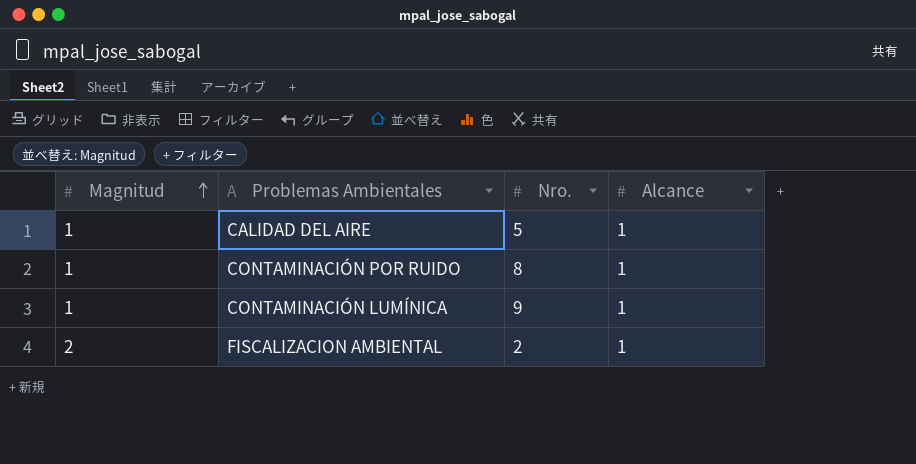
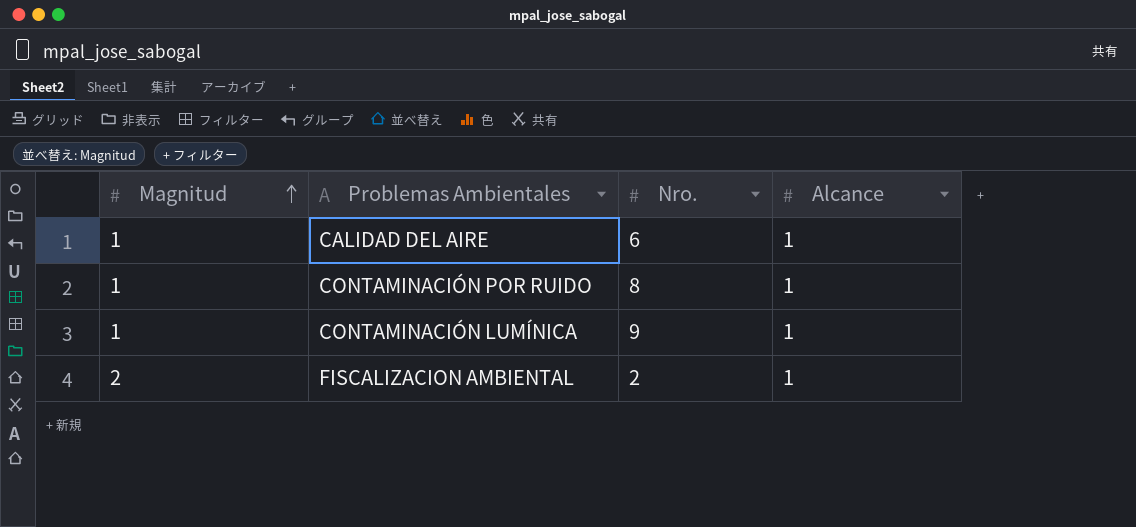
CALIDAD DEL AIRE | Nro.: 5 -> 6

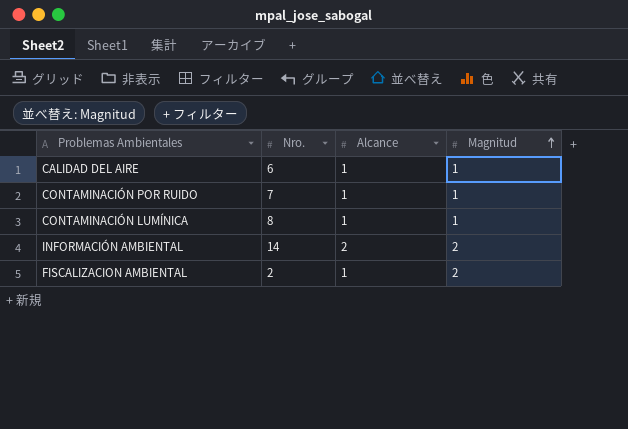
column Magnitud | position: 1 -> 4
CONTAMINACIÓN POR RUIDO | Nro.: 8 -> 7
CONTAMINACIÓN LUMÍNICA | Nro.: 9 -> 8
row INFORMACIÓN AMBIENTAL: none -> 14 | 2 | 2

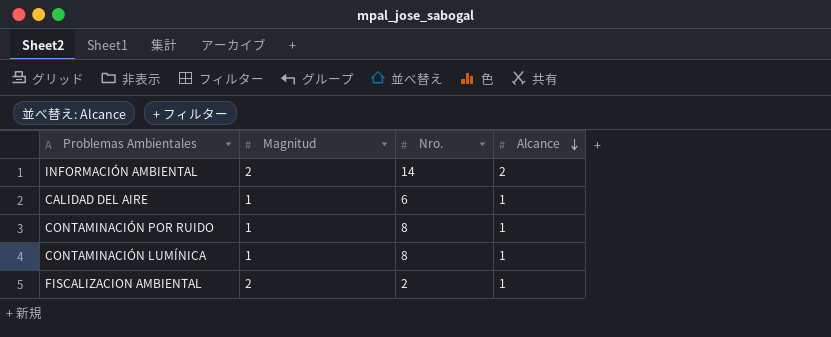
row order: Magnitud ascending -> Alcance descending
column Magnitud | position: 4 -> 2
CONTAMINACIÓN POR RUIDO | Nro.: 7 -> 8

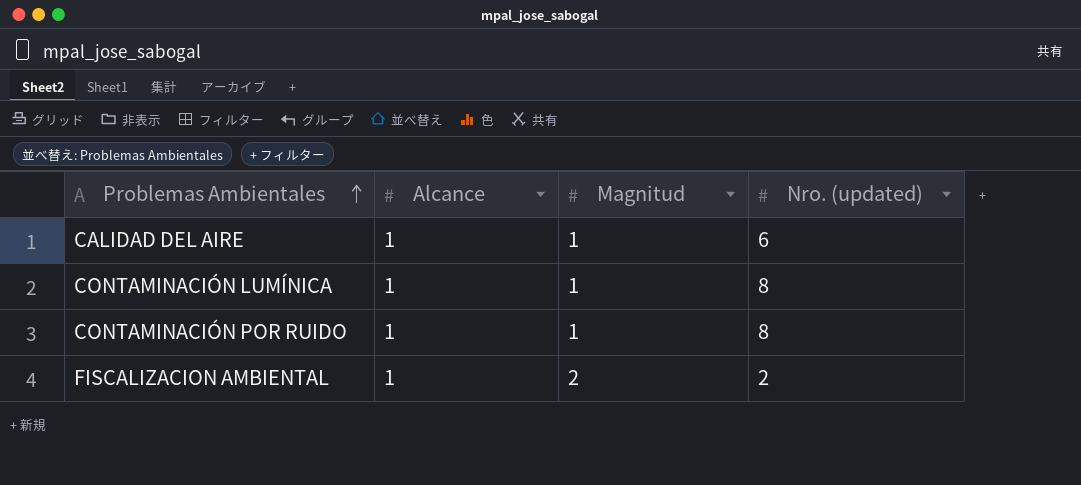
row order: Alcance descending -> Problemas Ambientales ascending
column Alcance | position: 4 -> 2
column name: Nro. -> Nro. (updated)
row INFORMACIÓN AMBIENTAL: 2 | 14 | 2 -> none

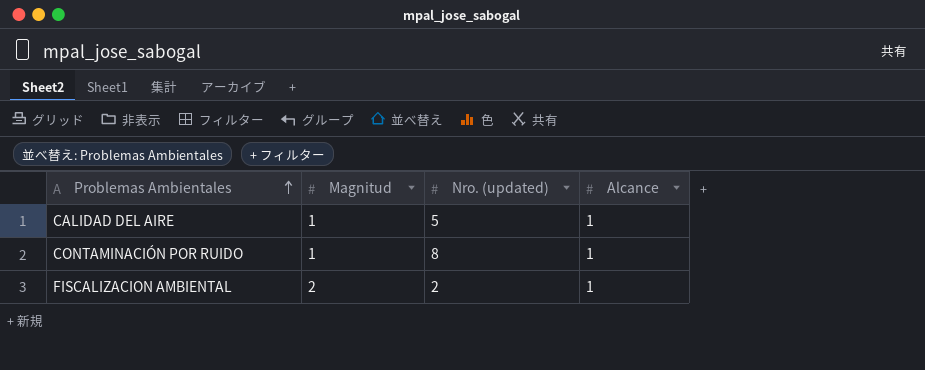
column Alcance | position: 2 -> 4
row CONTAMINACIÓN LUMÍNICA: 1 | 1 | 8 -> none
CALIDAD DEL AIRE | Nro. (updated): 6 -> 5

